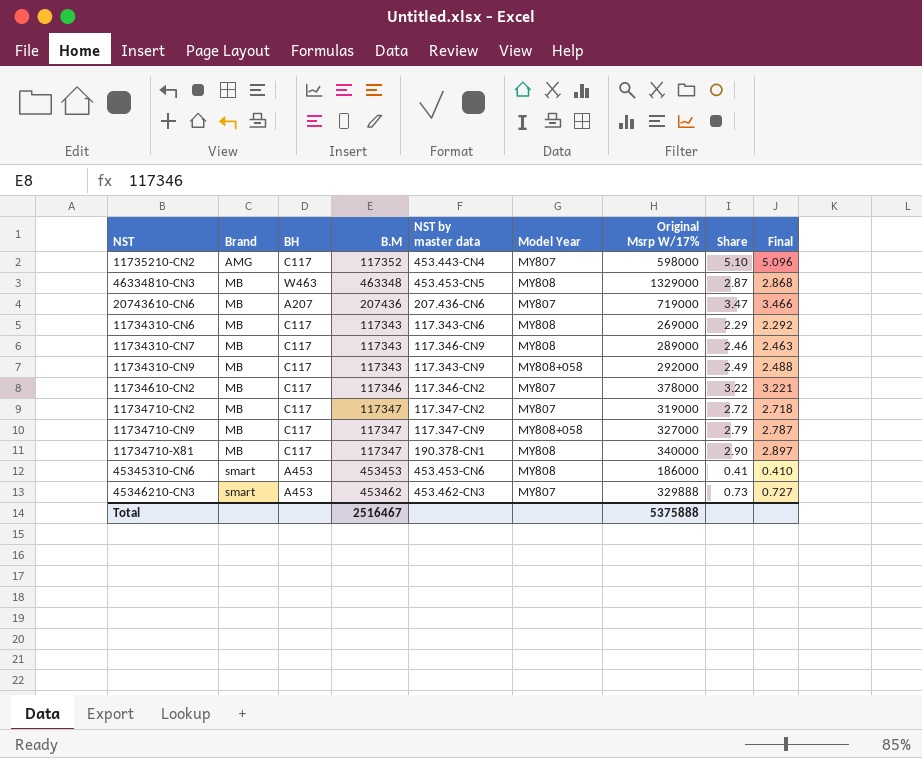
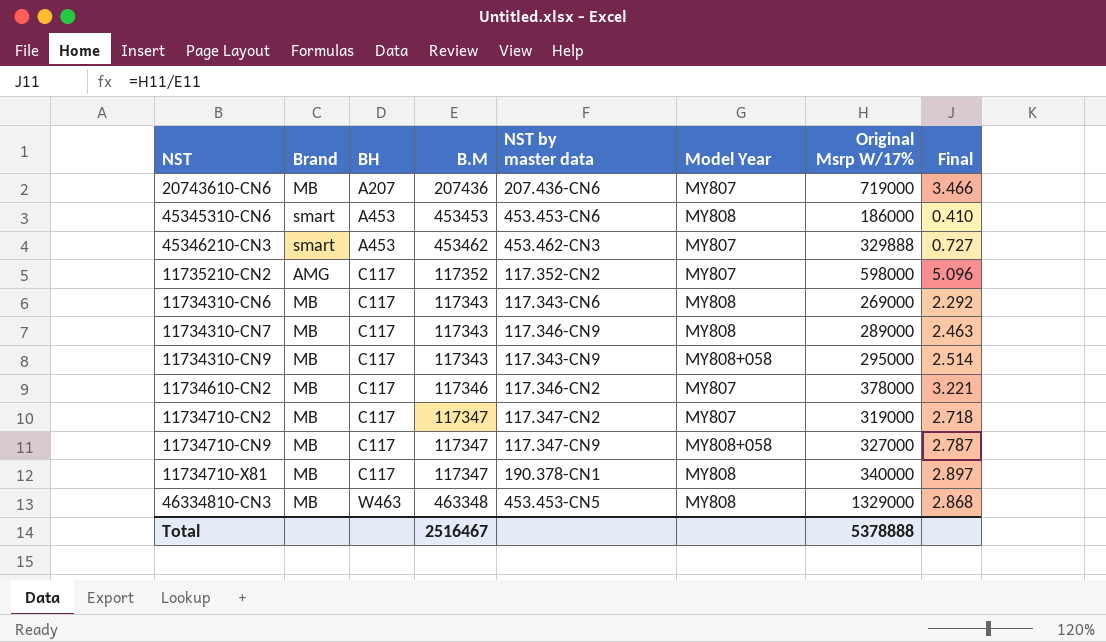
row order: Brand ascending -> BH ascending
column Share | formula: [Original Msrp W/17%] / [B.M] -> none
11735210-CN2 | NST by master data: 453.443-CN4 -> 117.352-CN2
11734310-CN9 | Original Msrp W/17%: 292000 -> 295000
11734310-CN9 | Final: 2.488 -> 2.514
Total | Original Msrp W/17%: 5375888 -> 5378888

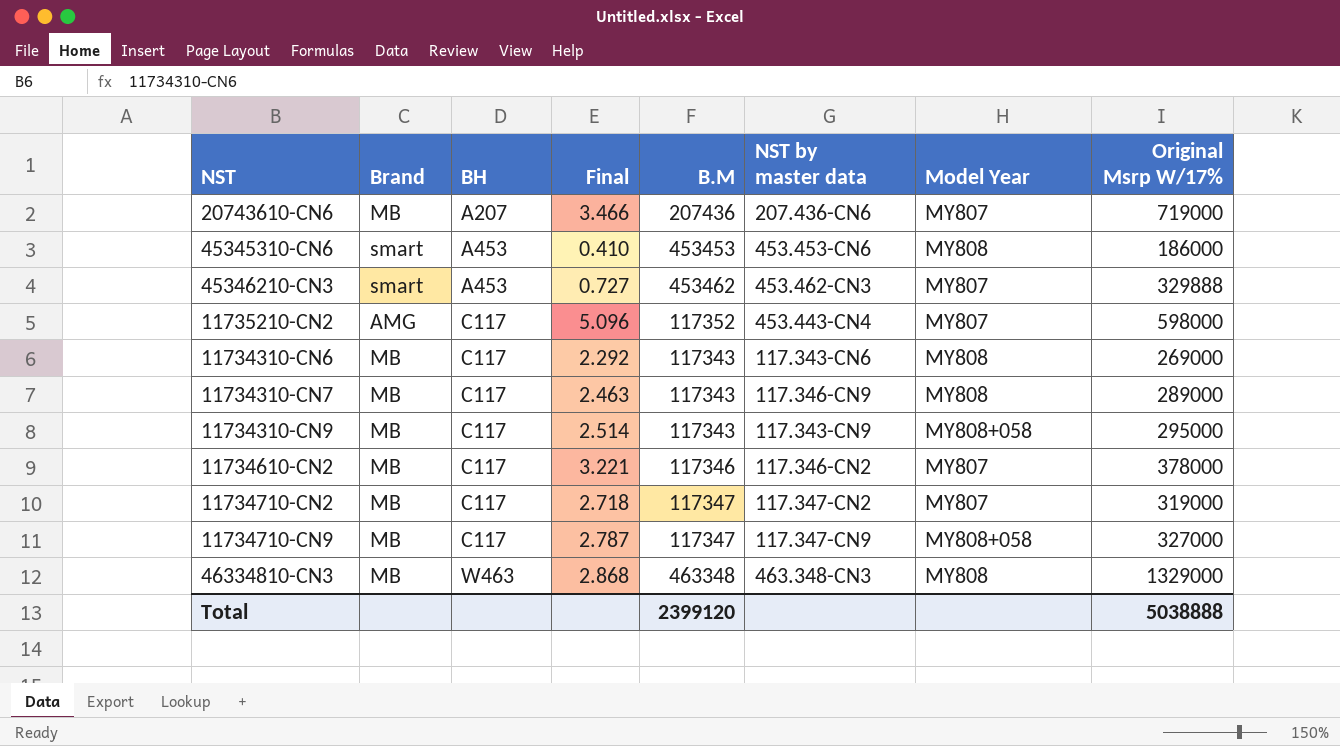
column Final | position: 8 -> 4
row 11734710-X81: MB | C117 | 117347 | 190.378-CN1 | MY808 | 340000 | 2.897 -> none
11735210-CN2 | NST by master data: 117.352-CN2 -> 453.443-CN4
46334810-CN3 | NST by master data: 453.453-CN5 -> 463.348-CN3
Total | B.M: 2516467 -> 2399120
Total | Original Msrp W/17%: 5378888 -> 5038888

